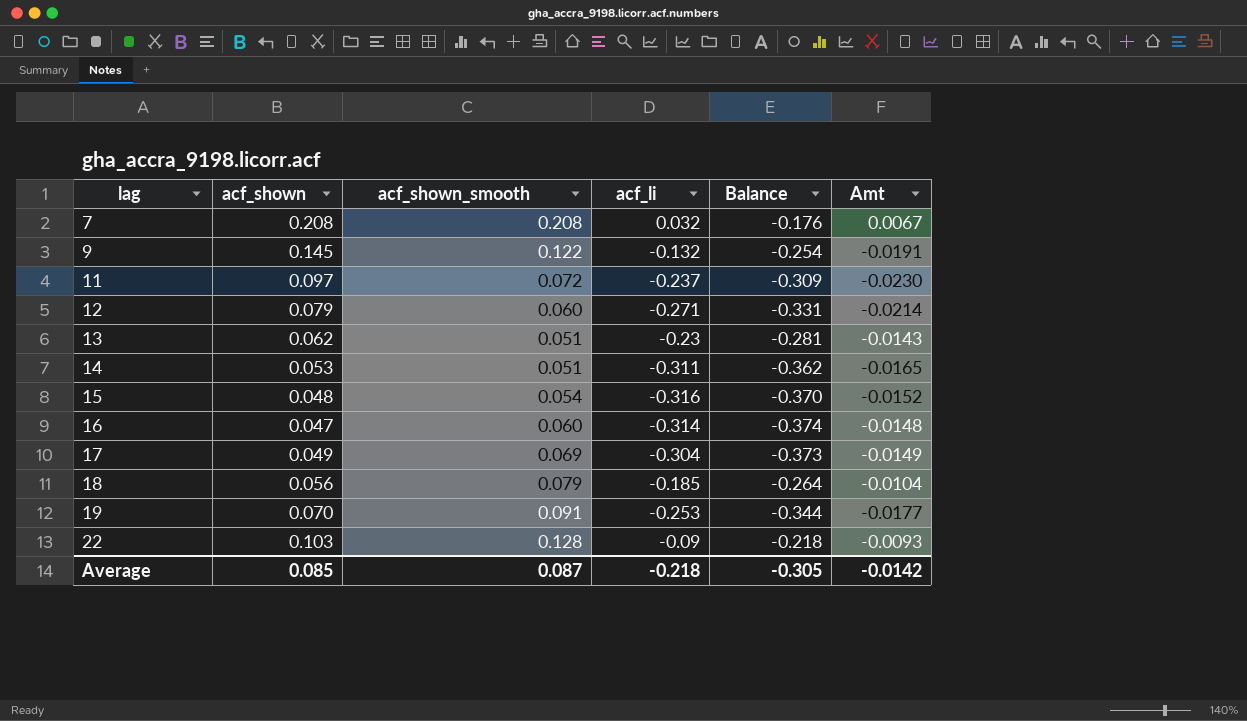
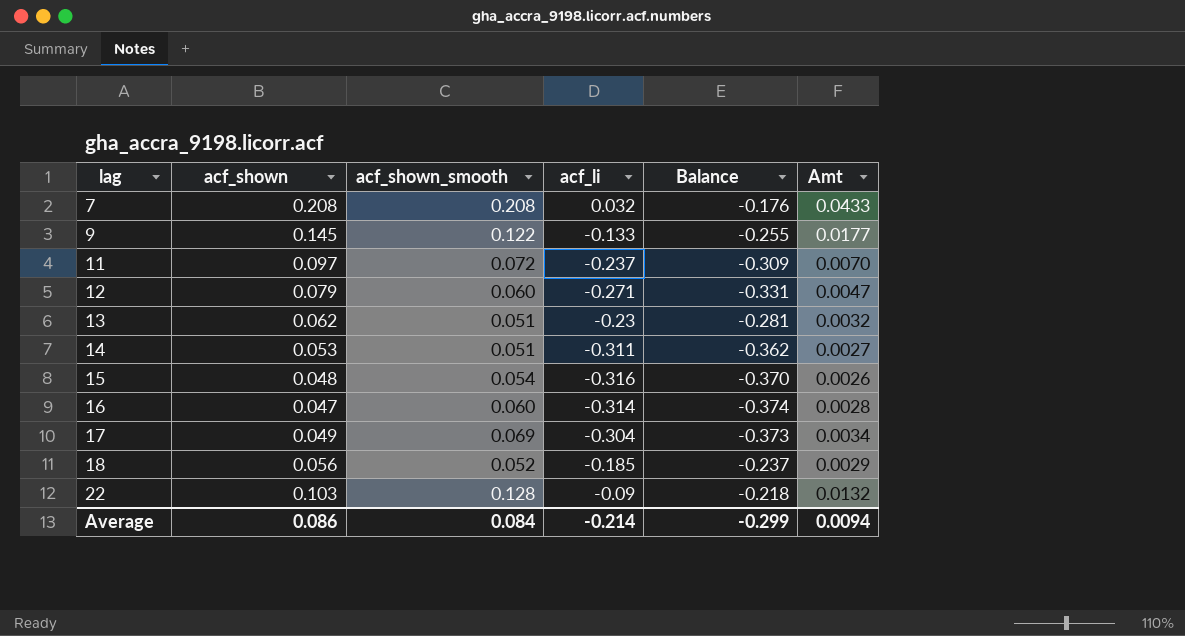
column Amt | formula: [acf_shown] * [acf_li] -> [acf_shown] * [acf_shown_smooth]
row 19: 0.070 | 0.091 | -0.253 | -0.344 | -0.0177 -> none
9 | acf_li: -0.132 -> -0.133
9 | Balance: -0.254 -> -0.255
18 | acf_shown_smooth: 0.079 -> 0.052
18 | Balance: -0.264 -> -0.237
Average | acf_shown: 0.085 -> 0.086
Average | acf_shown_smooth: 0.087 -> 0.084
Average | acf_li: -0.218 -> -0.214
Average | Balance: -0.305 -> -0.299
Average | Amt: -0.0142 -> 0.0094

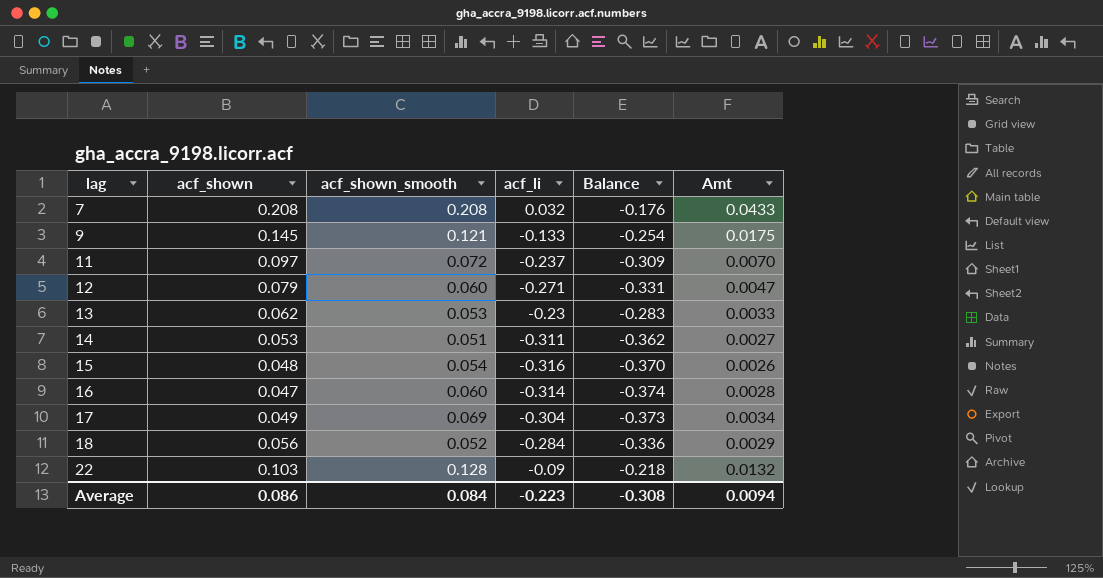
9 | acf_shown_smooth: 0.122 -> 0.121
9 | Balance: -0.255 -> -0.254
9 | Amt: 0.0177 -> 0.0175
13 | acf_shown_smooth: 0.051 -> 0.053
13 | Balance: -0.281 -> -0.283
13 | Amt: 0.0032 -> 0.0033
18 | acf_li: -0.185 -> -0.284
18 | Balance: -0.237 -> -0.336
Average | acf_li: -0.214 -> -0.223
Average | Balance: -0.299 -> -0.308

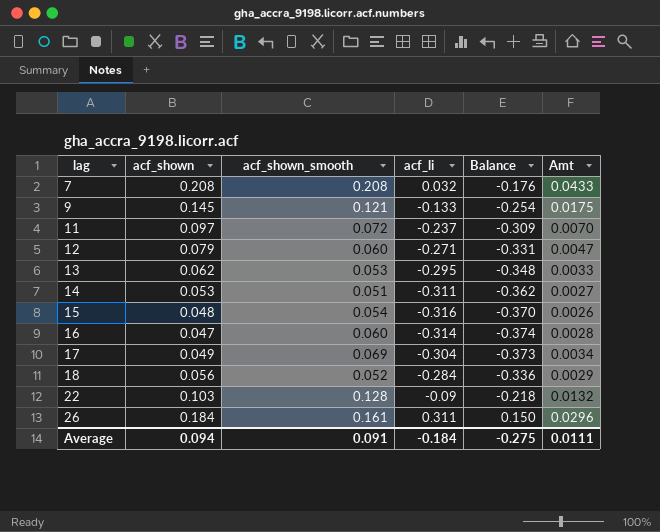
13 | acf_li: -0.23 -> -0.295
13 | Balance: -0.283 -> -0.348
row 26: none -> 0.184 | 0.161 | 0.311 | 0.150 | 0.0296
Average | acf_shown: 0.086 -> 0.094
Average | acf_shown_smooth: 0.084 -> 0.091
Average | acf_li: -0.223 -> -0.184
Average | Balance: -0.308 -> -0.275
Average | Amt: 0.0094 -> 0.0111

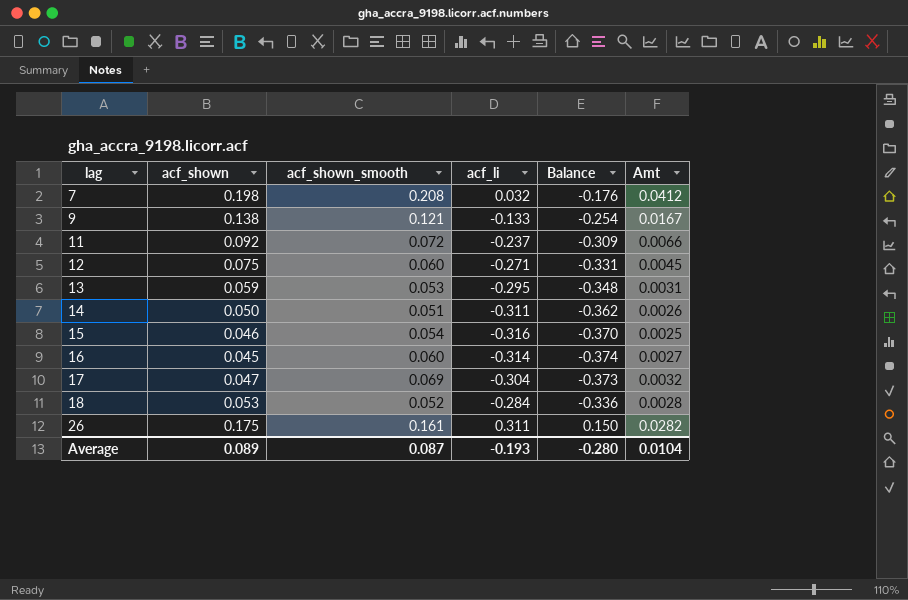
row 22: 0.103 | 0.128 | -0.09 | -0.218 | 0.0132 -> none
7 | acf_shown: 0.208 -> 0.198
7 | Amt: 0.0433 -> 0.0412
9 | acf_shown: 0.145 -> 0.138
9 | Amt: 0.0175 -> 0.0167
11 | acf_shown: 0.097 -> 0.092
11 | Amt: 0.0070 -> 0.0066
12 | acf_shown: 0.079 -> 0.075
12 | Amt: 0.0047 -> 0.0045
13 | acf_shown: 0.062 -> 0.059
13 | Amt: 0.0033 -> 0.0031
14 | acf_shown: 0.053 -> 0.050
14 | Amt: 0.0027 -> 0.0026
15 | acf_shown: 0.048 -> 0.046
15 | Amt: 0.0026 -> 0.0025
16 | acf_shown: 0.047 -> 0.045
16 | Amt: 0.0028 -> 0.0027
17 | acf_shown: 0.049 -> 0.047
17 | Amt: 0.0034 -> 0.0032
18 | acf_shown: 0.056 -> 0.053
18 | Amt: 0.0029 -> 0.0028
26 | acf_shown: 0.184 -> 0.175
26 | Amt: 0.0296 -> 0.0282
Average | acf_shown: 0.094 -> 0.089
Average | acf_shown_smooth: 0.091 -> 0.087
Average | acf_li: -0.184 -> -0.193
Average | Balance: -0.275 -> -0.280
Average | Amt: 0.0111 -> 0.0104

